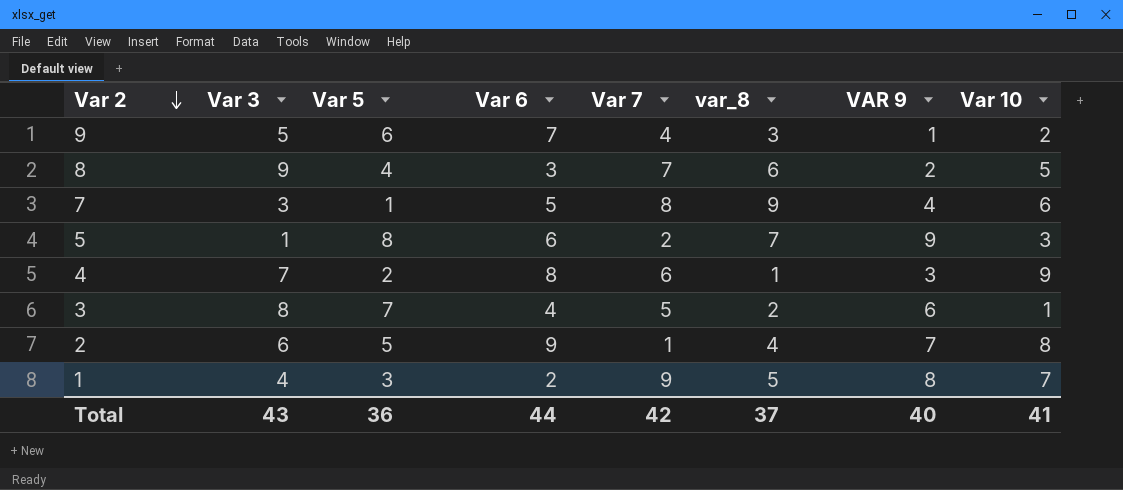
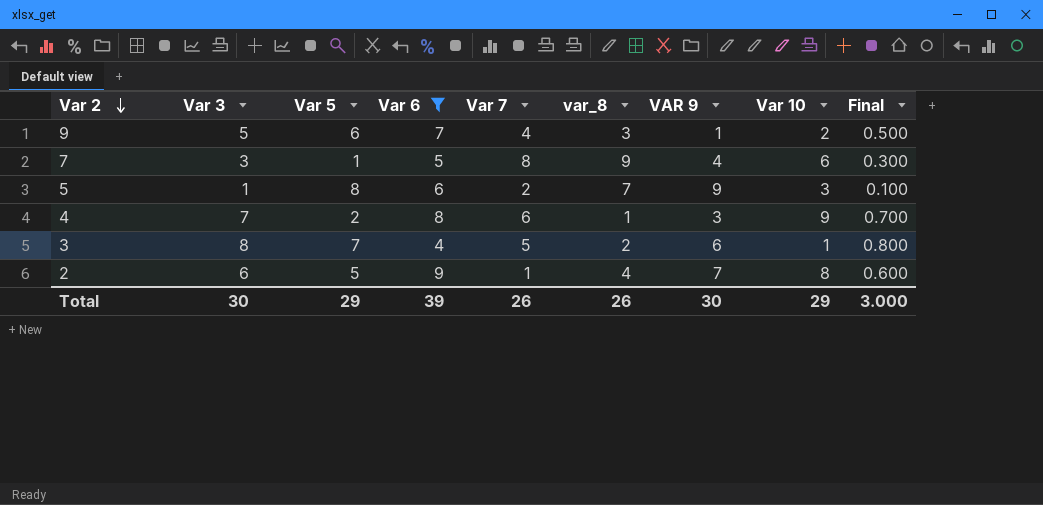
filter: none -> Var 6 >= 4
column Final | formula: none -> [Var 3] * 0.1
Total | Var 3: 43 -> 30
Total | Var 5: 36 -> 29
Total | Var 6: 44 -> 39
Total | Var 7: 42 -> 26
Total | var_8: 37 -> 26
Total | VAR 9: 40 -> 30
Total | Var 10: 41 -> 29

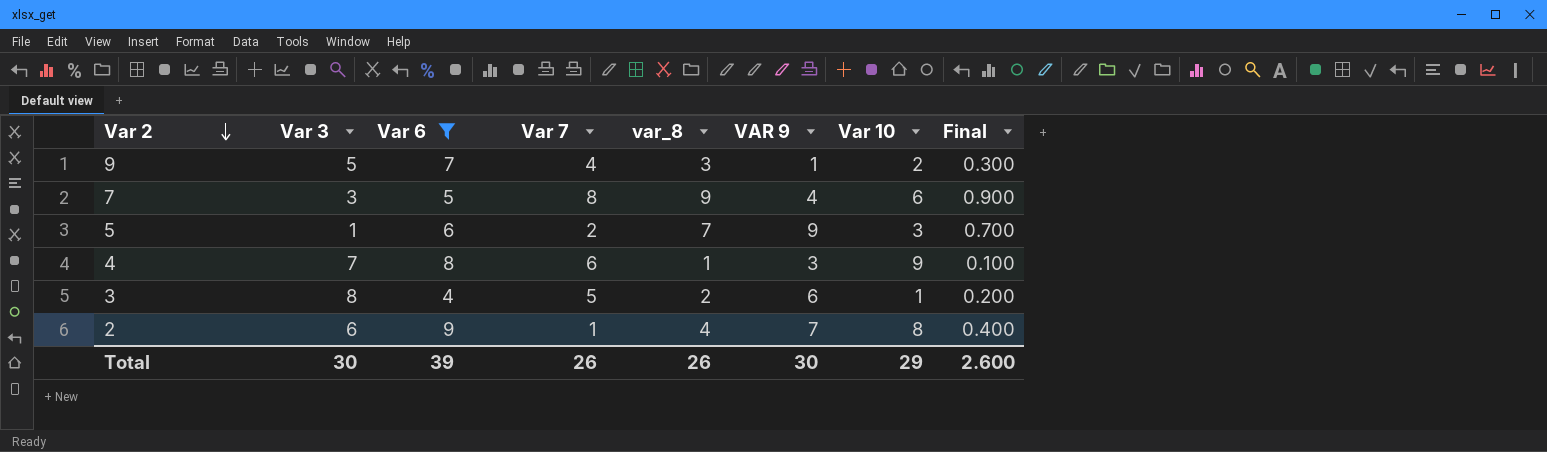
column Var 5 | position: 3 -> none
column Final | formula: [Var 3] * 0.1 -> [var_8] * 0.1
Total | Final: 3.000 -> 2.600

